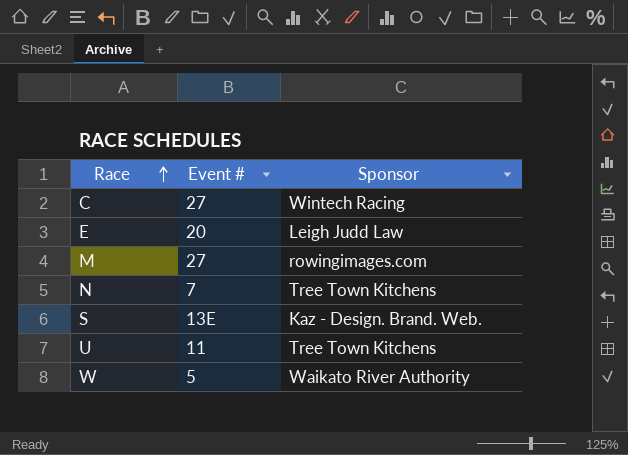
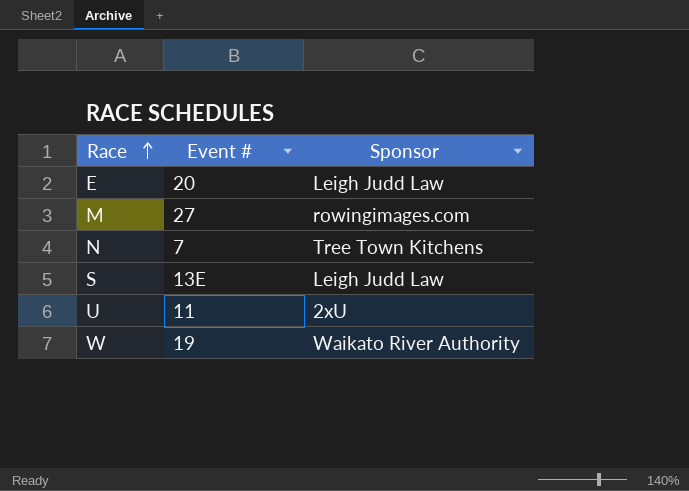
row C: 27 | Wintech Racing -> none
S | Sponsor: Kaz - Design. Brand. Web. -> Leigh Judd Law
U | Sponsor: Tree Town Kitchens -> 2xU
W | Event #: 5 -> 19

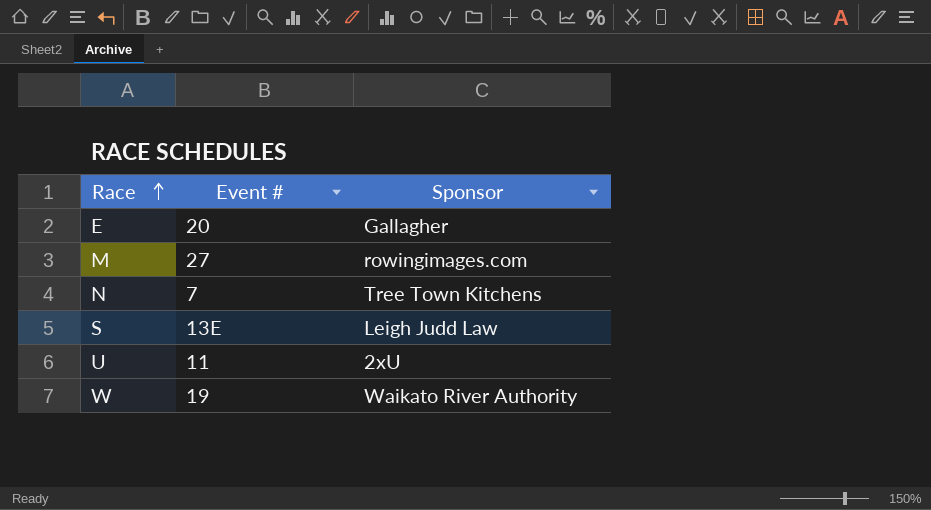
E | Sponsor: Leigh Judd Law -> Gallagher

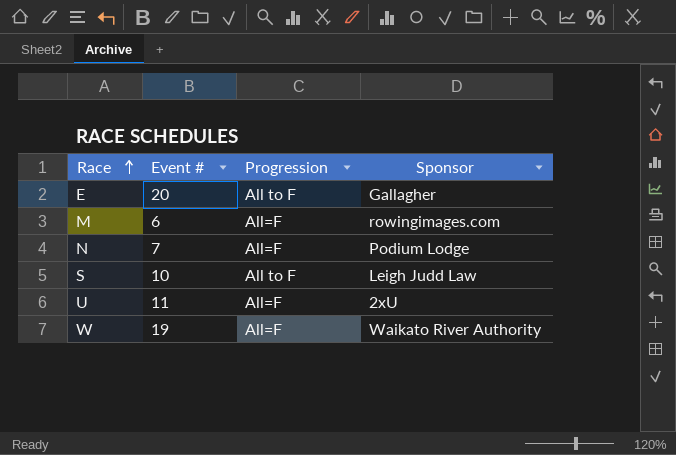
column Progression | position: none -> 3
M | Event #: 27 -> 6
N | Sponsor: Tree Town Kitchens -> Podium Lodge
S | Event #: 13E -> 10

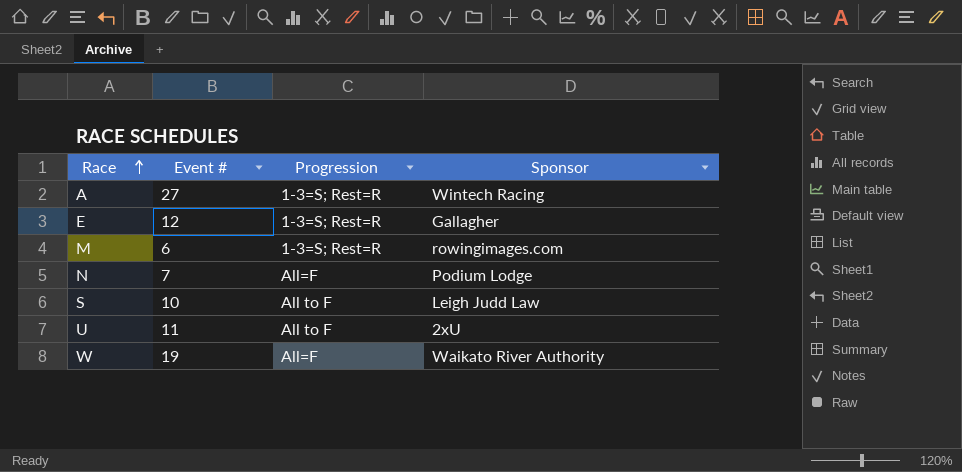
row A: none -> 27 | 1-3=S; Rest=R | Wintech Racing
E | Event #: 20 -> 12
E | Progression: All to F -> 1-3=S; Rest=R
M | Progression: All=F -> 1-3=S; Rest=R
U | Progression: All=F -> All to F

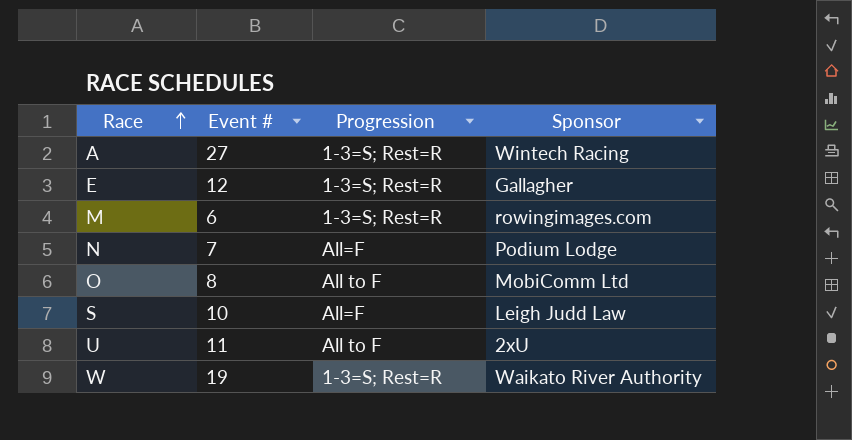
row O: none -> 8 | All to F | MobiComm Ltd
S | Progression: All to F -> All=F
W | Progression: All=F -> 1-3=S; Rest=R

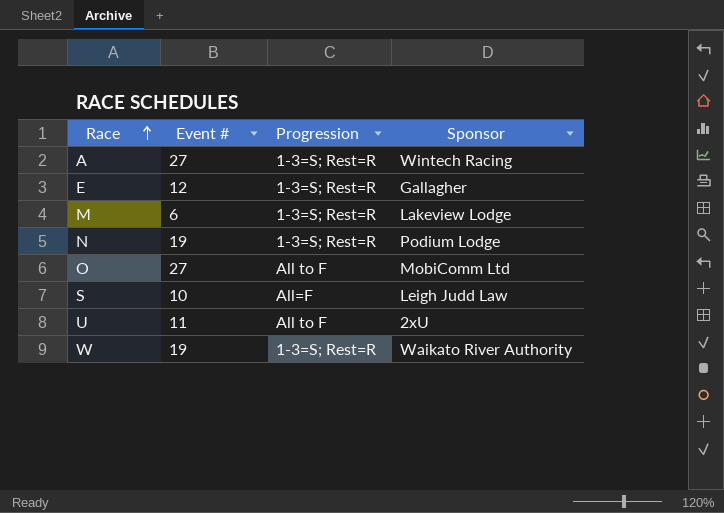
M | Sponsor: rowingimages.com -> Lakeview Lodge
N | Event #: 7 -> 19
N | Progression: All=F -> 1-3=S; Rest=R
O | Event #: 8 -> 27

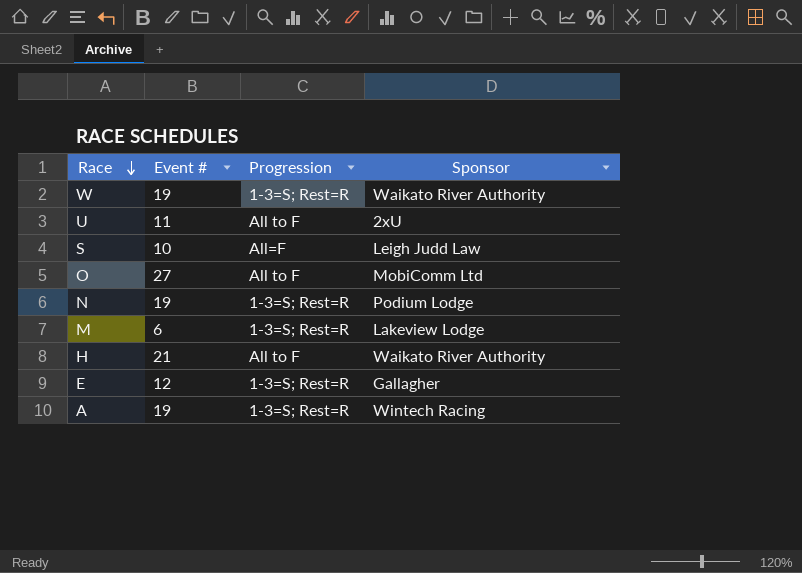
row order: Race ascending -> Race descending
row H: none -> 21 | All to F | Waikato River Authority
A | Event #: 27 -> 19

